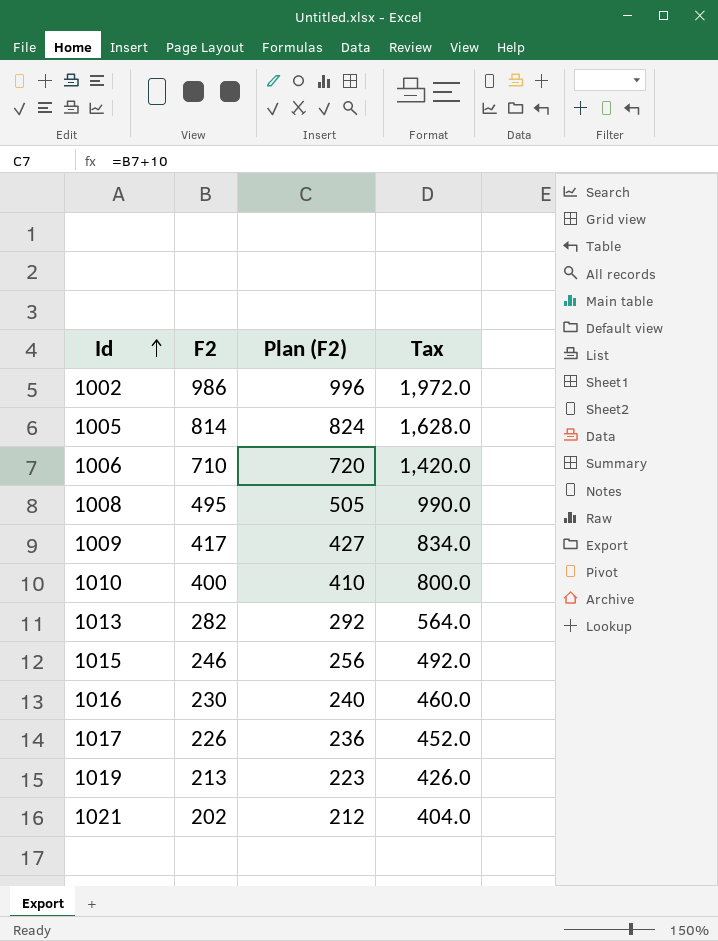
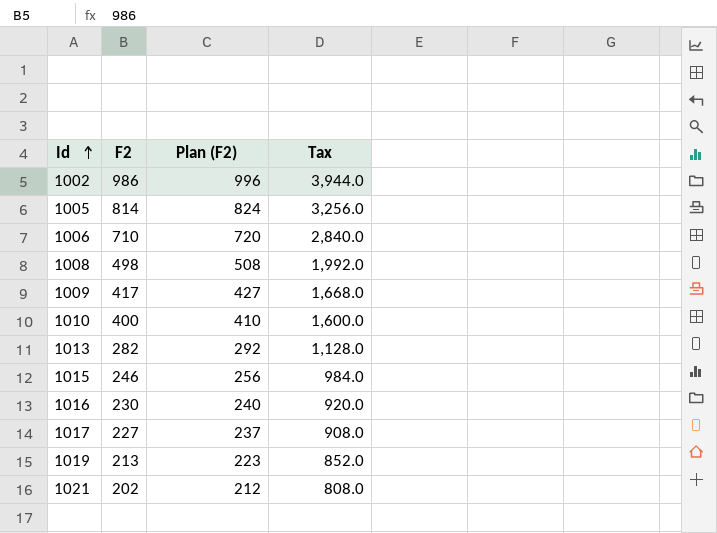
column Tax | formula: [F2] * 2 -> [F2] * 4
1008 | F2: 495 -> 498
1008 | Plan (F2): 505 -> 508
1017 | F2: 226 -> 227
1017 | Plan (F2): 236 -> 237

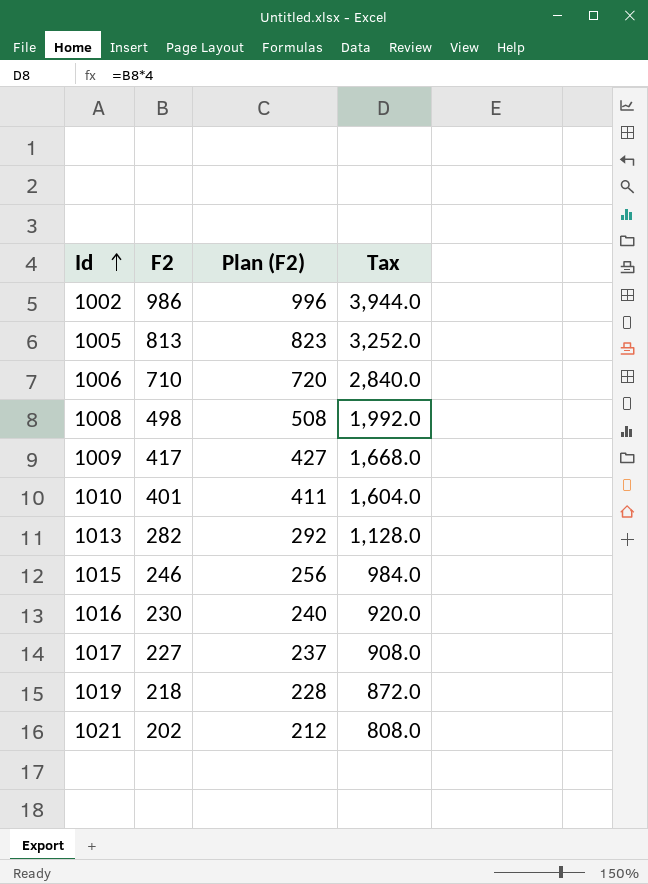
1005 | F2: 814 -> 813
1005 | Plan (F2): 824 -> 823
1005 | Tax: 3,256.0 -> 3,252.0
1010 | F2: 400 -> 401
1010 | Plan (F2): 410 -> 411
1010 | Tax: 1,600.0 -> 1,604.0
1019 | F2: 213 -> 218
1019 | Plan (F2): 223 -> 228
1019 | Tax: 852.0 -> 872.0

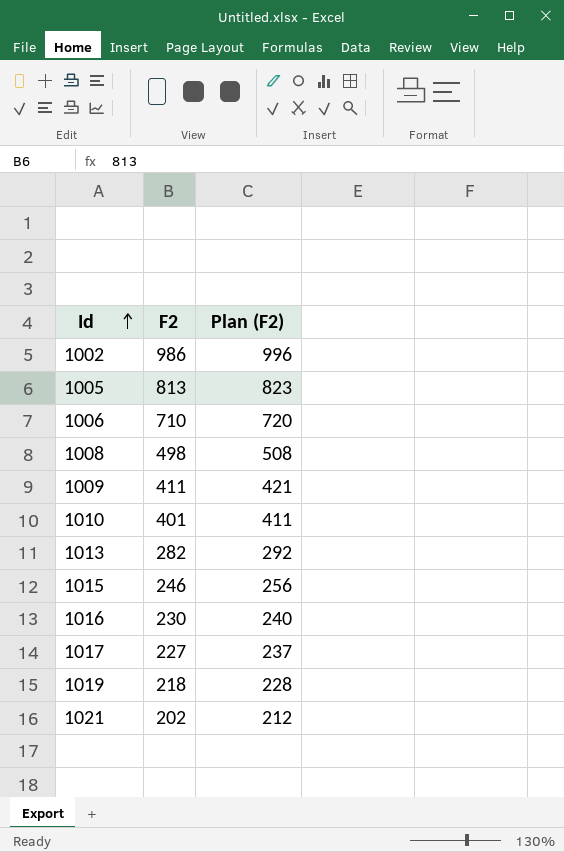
column Tax | formula: [F2] * 4 -> none
1009 | F2: 417 -> 411
1009 | Plan (F2): 427 -> 421

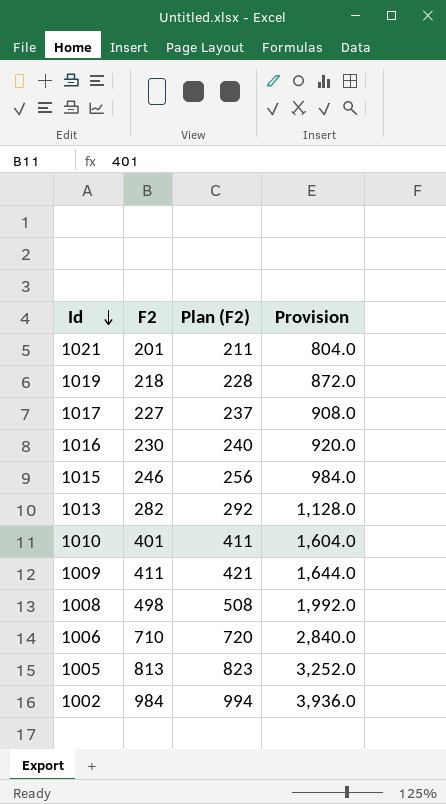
row order: Id ascending -> Id descending
column Provision | formula: none -> [F2] * 4
1021 | F2: 202 -> 201
1021 | Plan (F2): 212 -> 211
1002 | F2: 986 -> 984
1002 | Plan (F2): 996 -> 994

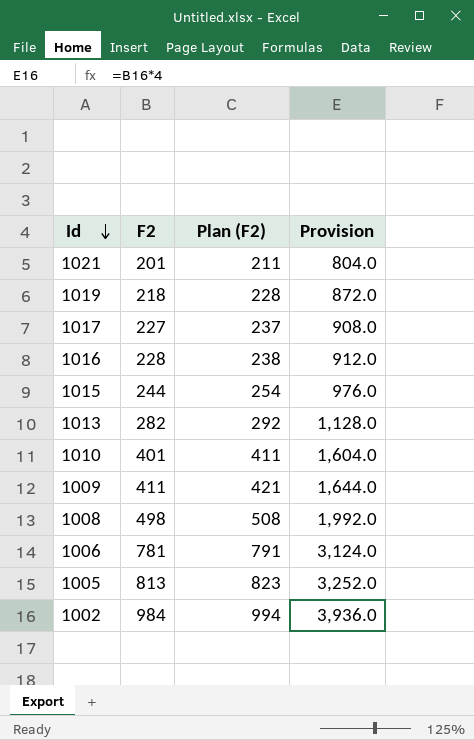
1016 | F2: 230 -> 228
1016 | Plan (F2): 240 -> 238
1016 | Provision: 920.0 -> 912.0
1015 | F2: 246 -> 244
1015 | Plan (F2): 256 -> 254
1015 | Provision: 984.0 -> 976.0
1006 | F2: 710 -> 781
1006 | Plan (F2): 720 -> 791
1006 | Provision: 2,840.0 -> 3,124.0

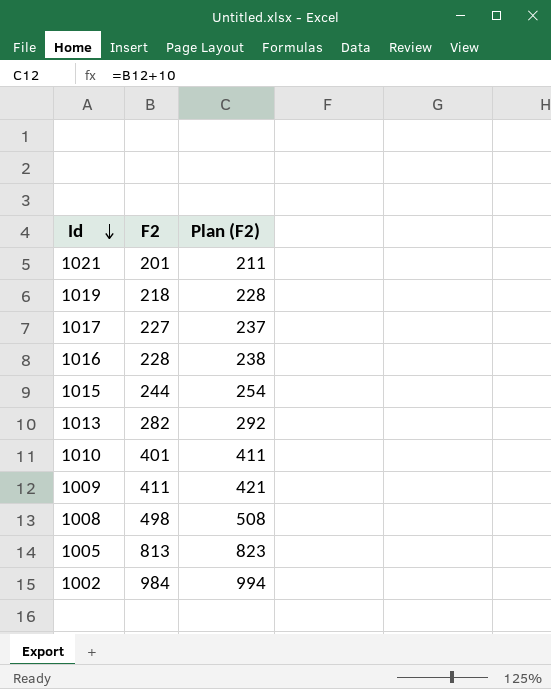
column Provision | formula: [F2] * 4 -> none
row 1006: 781 | 791 | 3,124.0 -> none

